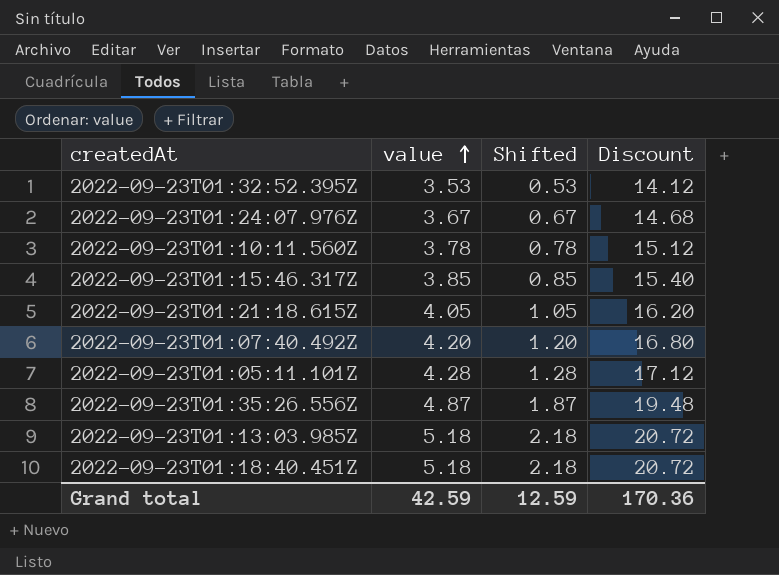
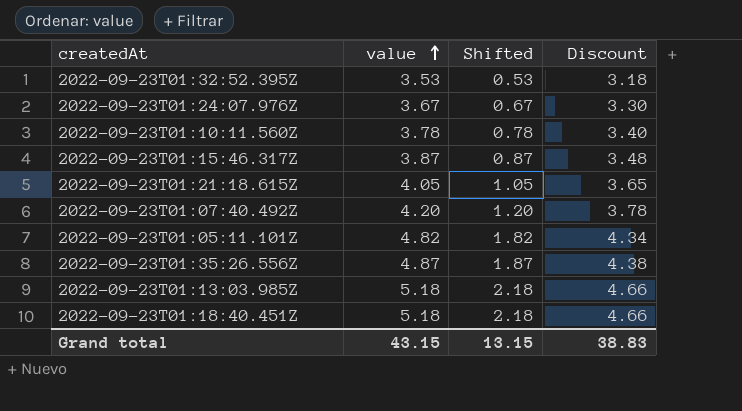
column Discount | formula: [value] * 4 -> [value] * 0.9
2022-09-23T01:15:46.317Z | value: 3.85 -> 3.87
2022-09-23T01:15:46.317Z | Shifted: 0.85 -> 0.87
2022-09-23T01:05:11.101Z | value: 4.28 -> 4.82
2022-09-23T01:05:11.101Z | Shifted: 1.28 -> 1.82
Grand total | value: 42.59 -> 43.15
Grand total | Shifted: 12.59 -> 13.15
Grand total | Discount: 170.36 -> 38.83

